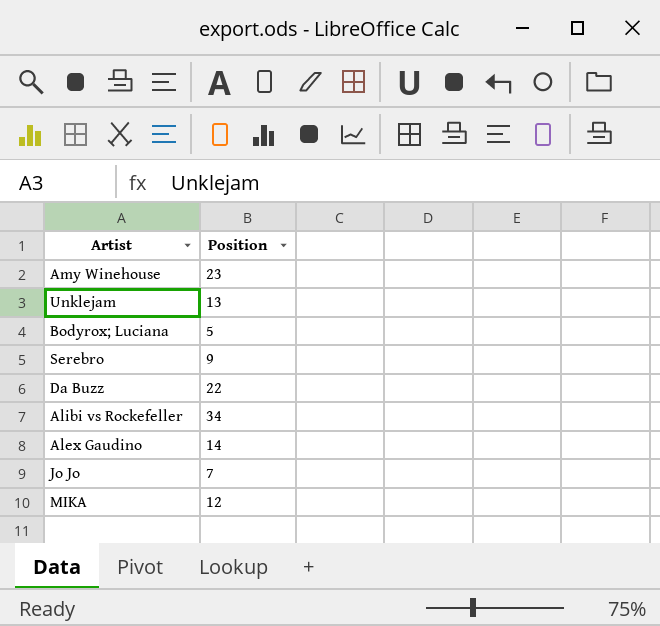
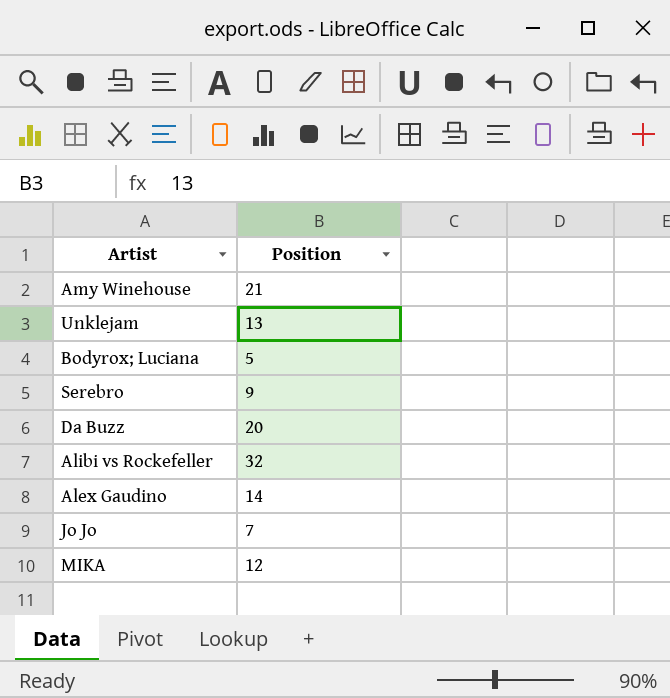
Amy Winehouse | Position: 23 -> 21
Da Buzz | Position: 22 -> 20
Alibi vs Rockefeller | Position: 34 -> 32

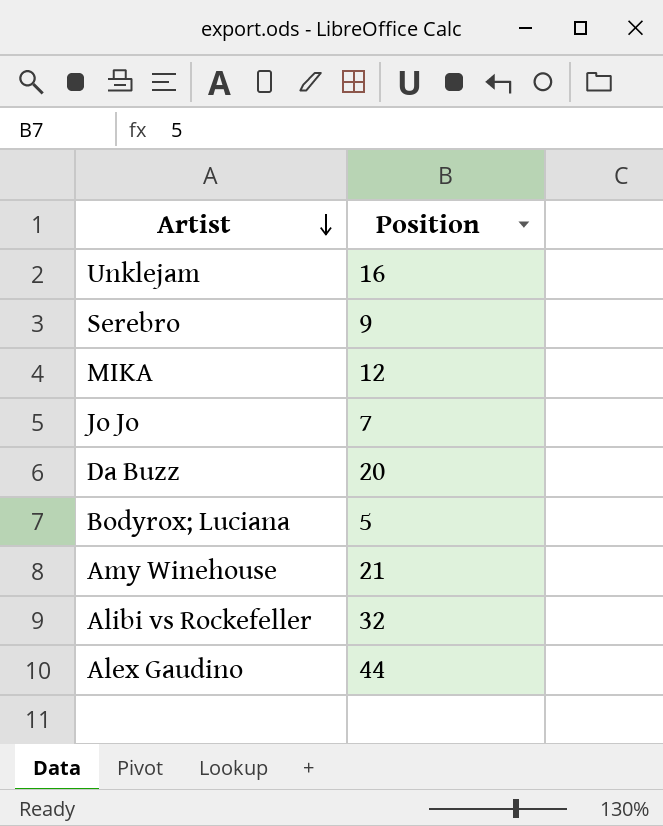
row order: none -> Artist descending
Unklejam | Position: 13 -> 16
Alex Gaudino | Position: 14 -> 44

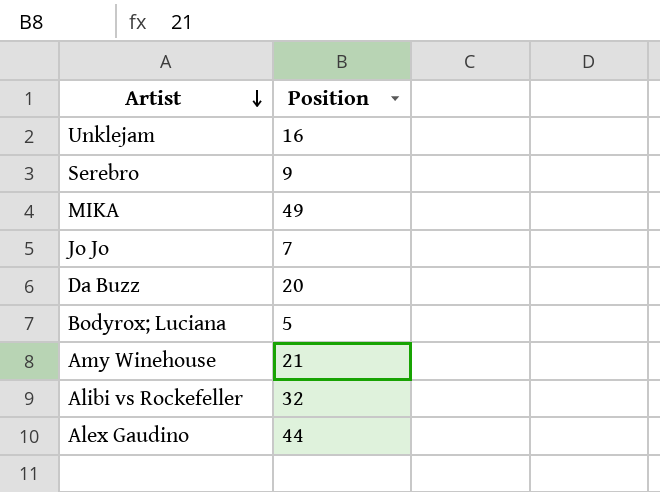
MIKA | Position: 12 -> 49

